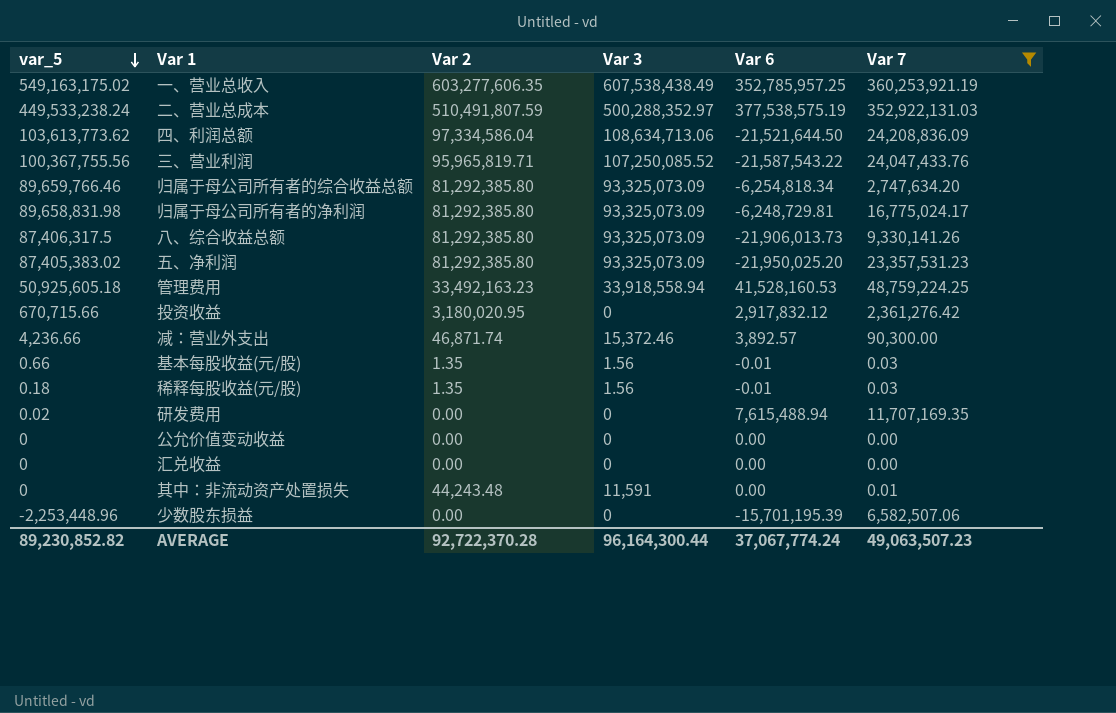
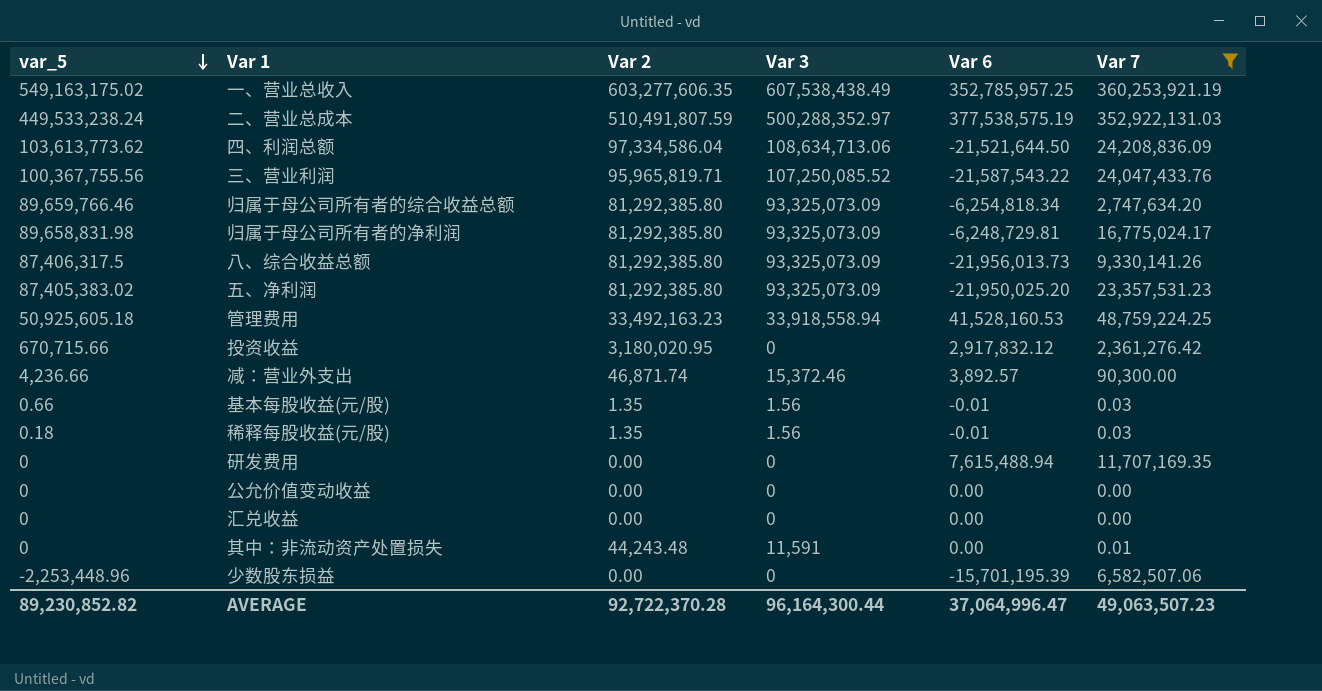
八、综合收益总额 | Var 6: -21,906,013.73 -> -21,956,013.73
研发费用 | var_5: 0.02 -> 0
AVERAGE | Var 6: 37,067,774.24 -> 37,064,996.47

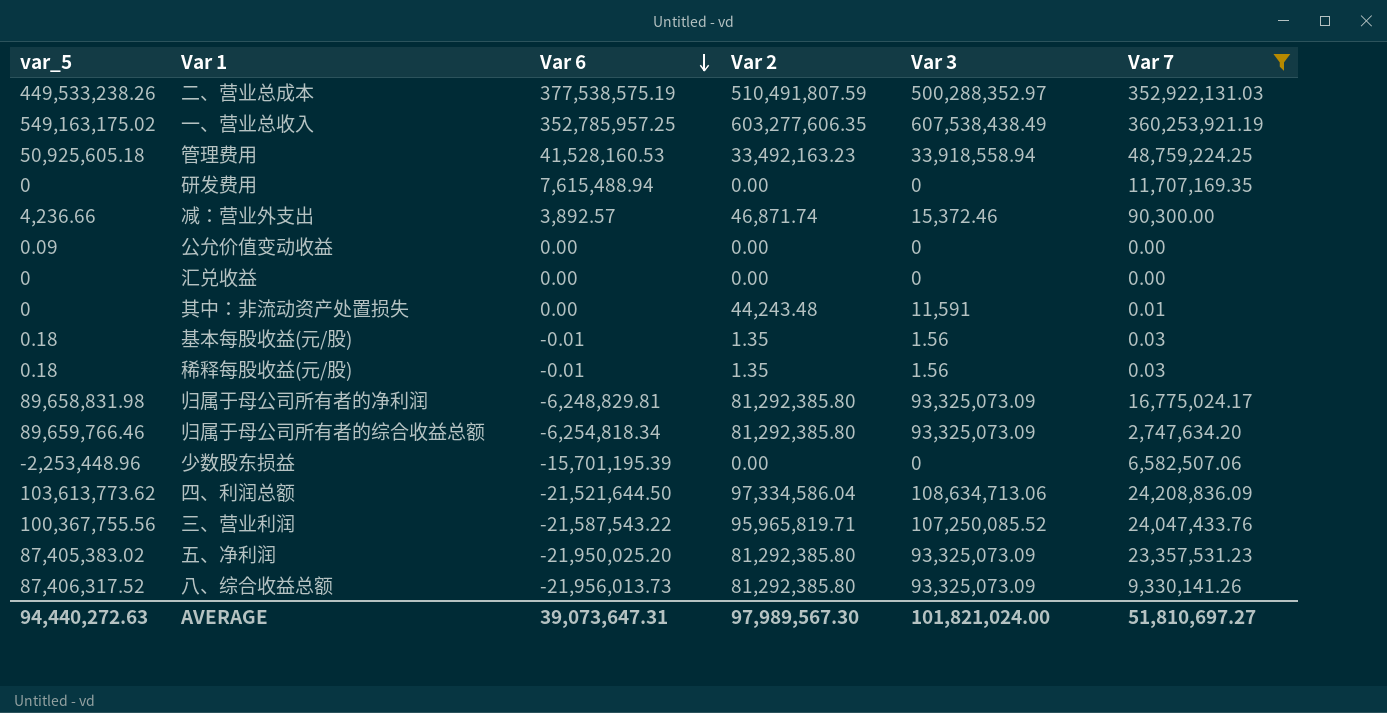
row order: var_5 descending -> Var 6 descending
column Var 6 | position: 5 -> 3
row 投资收益: 670,715.66 | 3,180,020.95 | 0 | 2,917,832.12 | 2,361,276.42 -> none
二、营业总成本 | var_5: 449,533,238.24 -> 449,533,238.26
公允价值变动收益 | var_5: 0 -> 0.09
基本每股收益(元/股) | var_5: 0.66 -> 0.18
归属于母公司所有者的净利润 | Var 6: -6,248,729.81 -> -6,248,829.81
八、综合收益总额 | var_5: 87,406,317.5 -> 87,406,317.52
AVERAGE | var_5: 89,230,852.82 -> 94,440,272.63
AVERAGE | Var 6: 37,064,996.47 -> 39,073,647.31
AVERAGE | Var 2: 92,722,370.28 -> 97,989,567.30
AVERAGE | Var 3: 96,164,300.44 -> 101,821,024.00
AVERAGE | Var 7: 49,063,507.23 -> 51,810,697.27

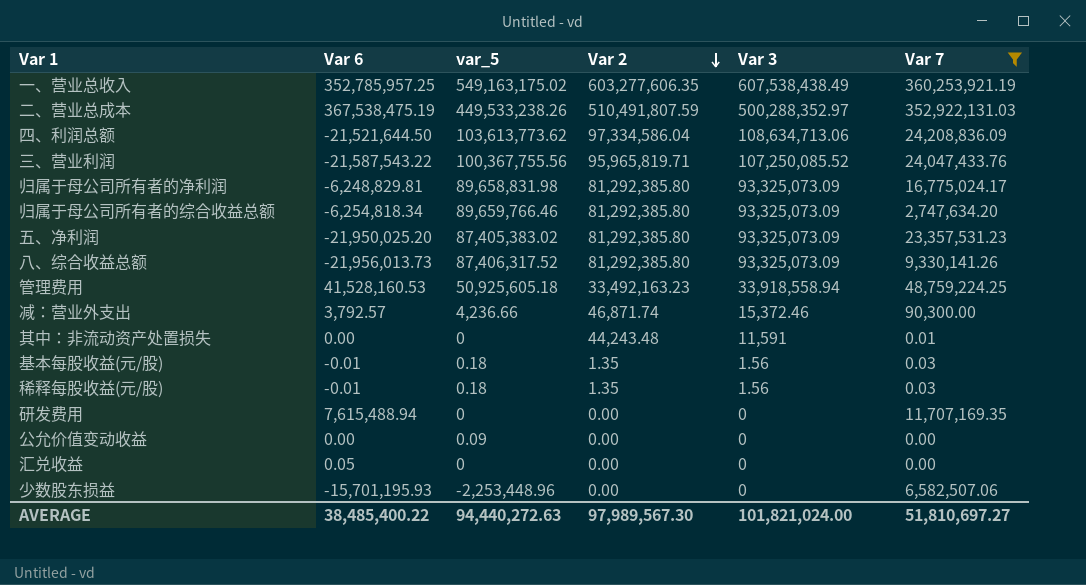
row order: Var 6 descending -> Var 2 descending
column var_5 | position: 1 -> 3
二、营业总成本 | Var 6: 377,538,575.19 -> 367,538,475.19
减：营业外支出 | Var 6: 3,892.57 -> 3,792.57
汇兑收益 | Var 6: 0.00 -> 0.05
少数股东损益 | Var 6: -15,701,195.39 -> -15,701,195.93
AVERAGE | Var 6: 39,073,647.31 -> 38,485,400.22

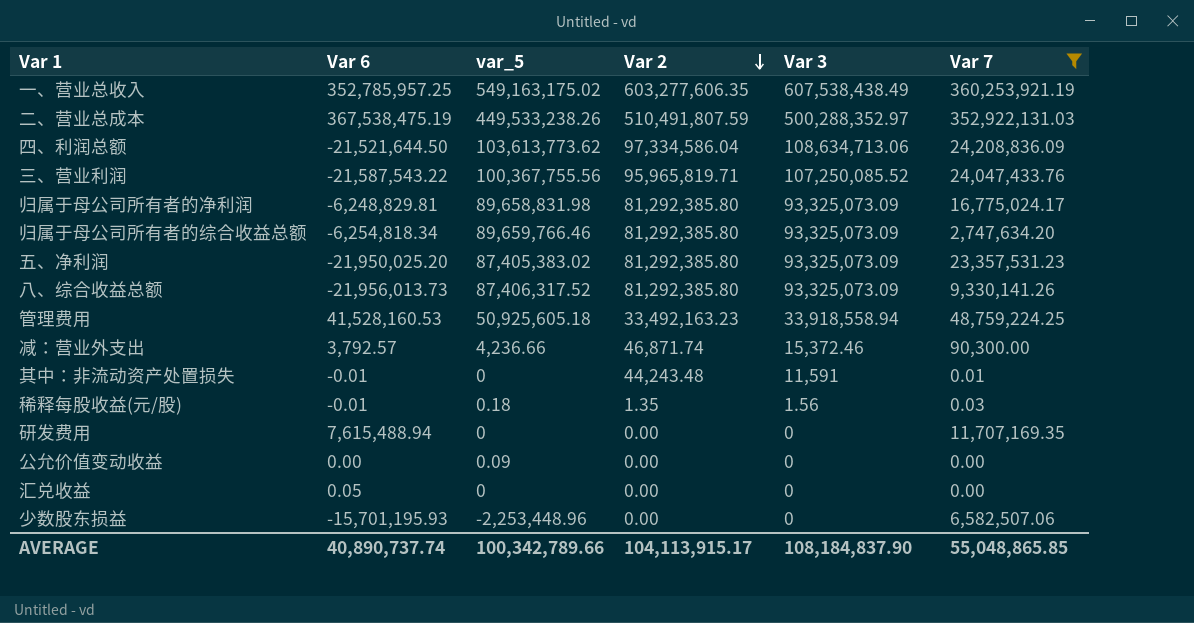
row 基本每股收益(元/股): -0.01 | 0.18 | 1.35 | 1.56 | 0.03 -> none
其中：非流动资产处置损失 | Var 6: 0.00 -> -0.01
AVERAGE | Var 6: 38,485,400.22 -> 40,890,737.74
AVERAGE | var_5: 94,440,272.63 -> 100,342,789.66
AVERAGE | Var 2: 97,989,567.30 -> 104,113,915.17
AVERAGE | Var 3: 101,821,024.00 -> 108,184,837.90
AVERAGE | Var 7: 51,810,697.27 -> 55,048,865.85

